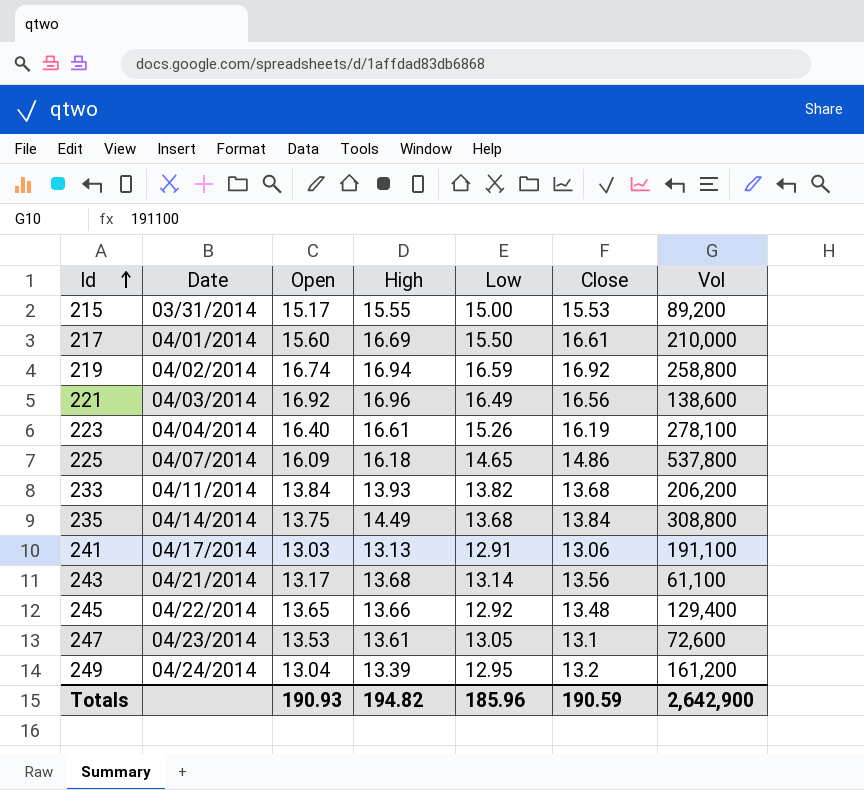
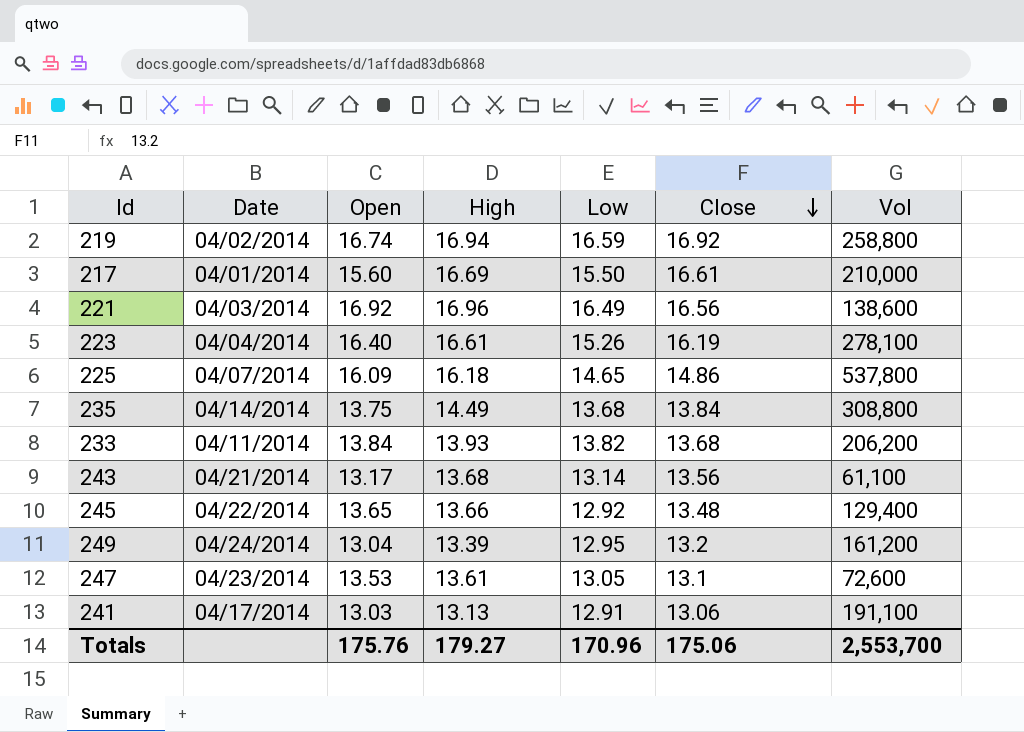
row order: Id ascending -> Close descending
row 215: 03/31/2014 | 15.17 | 15.55 | 15.00 | 15.53 | 89,200 -> none
Totals | Open: 190.93 -> 175.76
Totals | High: 194.82 -> 179.27
Totals | Low: 185.96 -> 170.96
Totals | Close: 190.59 -> 175.06
Totals | Vol: 2,642,900 -> 2,553,700

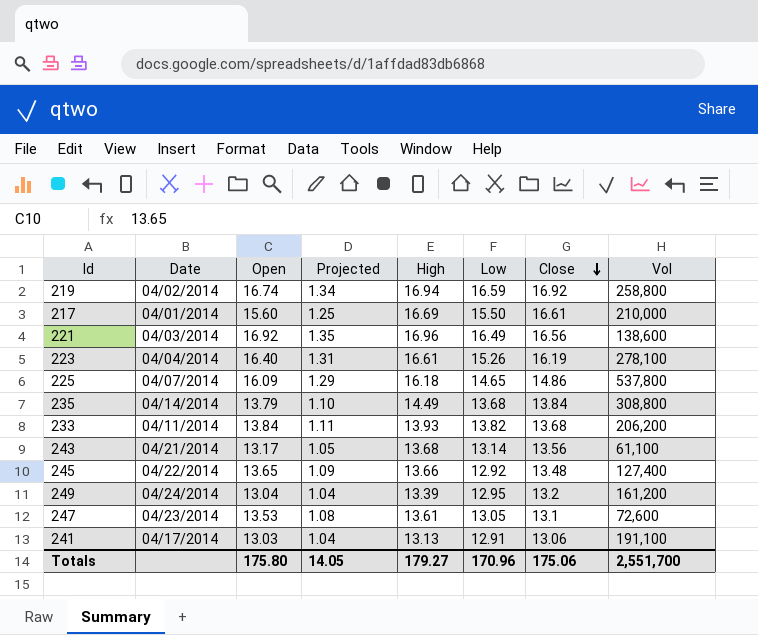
column Projected | formula: none -> [Open] * 0.08
235 | Open: 13.75 -> 13.79
245 | Vol: 129,400 -> 127,400
Totals | Open: 175.76 -> 175.80
Totals | Vol: 2,553,700 -> 2,551,700

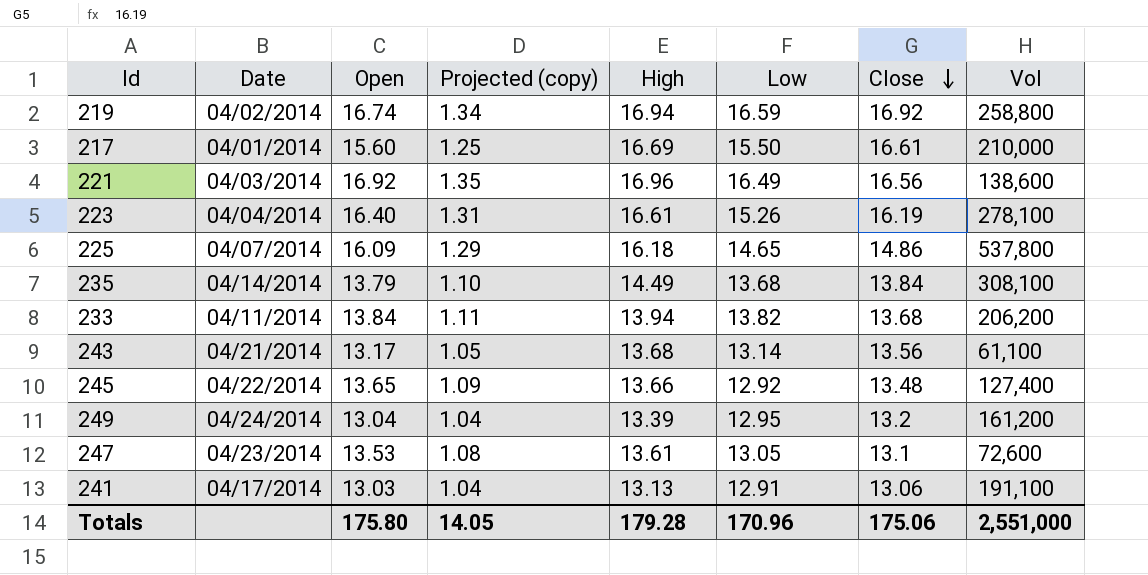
column name: Projected -> Projected (copy)
235 | Vol: 308,800 -> 308,100
233 | High: 13.93 -> 13.94
Totals | High: 179.27 -> 179.28
Totals | Vol: 2,551,700 -> 2,551,000

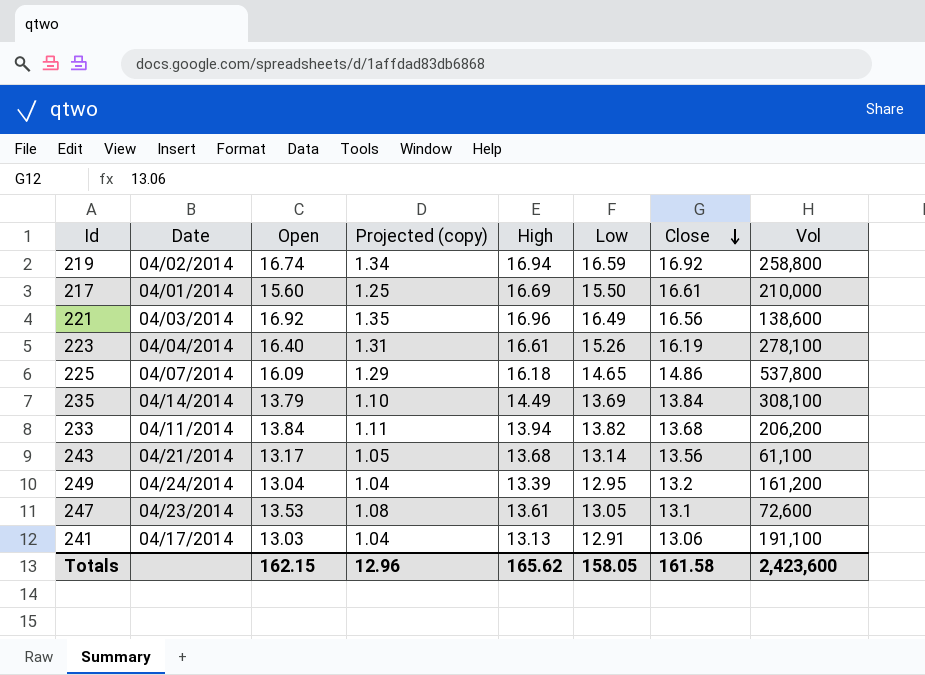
row 245: 04/22/2014 | 13.65 | 1.09 | 13.66 | 12.92 | 13.48 | 127,400 -> none
235 | Low: 13.68 -> 13.69
Totals | Open: 175.80 -> 162.15
Totals | Projected (copy): 14.05 -> 12.96
Totals | High: 179.28 -> 165.62
Totals | Low: 170.96 -> 158.05
Totals | Close: 175.06 -> 161.58
Totals | Vol: 2,551,000 -> 2,423,600

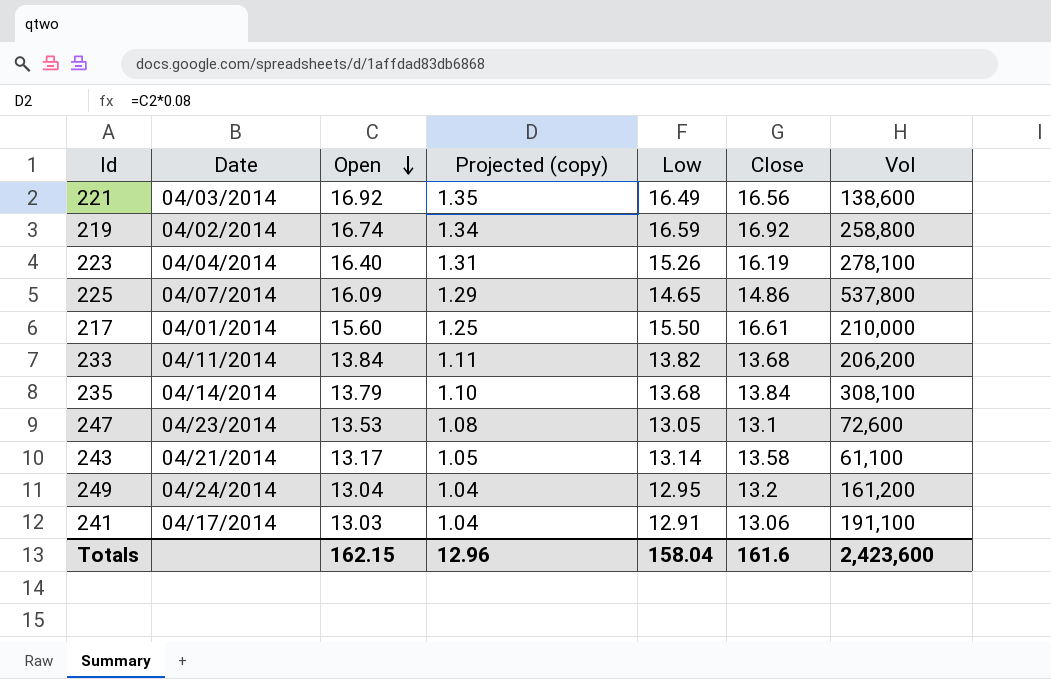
row order: Close descending -> Open descending
column High | position: 5 -> none
235 | Low: 13.69 -> 13.68
243 | Close: 13.56 -> 13.58
Totals | Low: 158.05 -> 158.04
Totals | Close: 161.58 -> 161.6

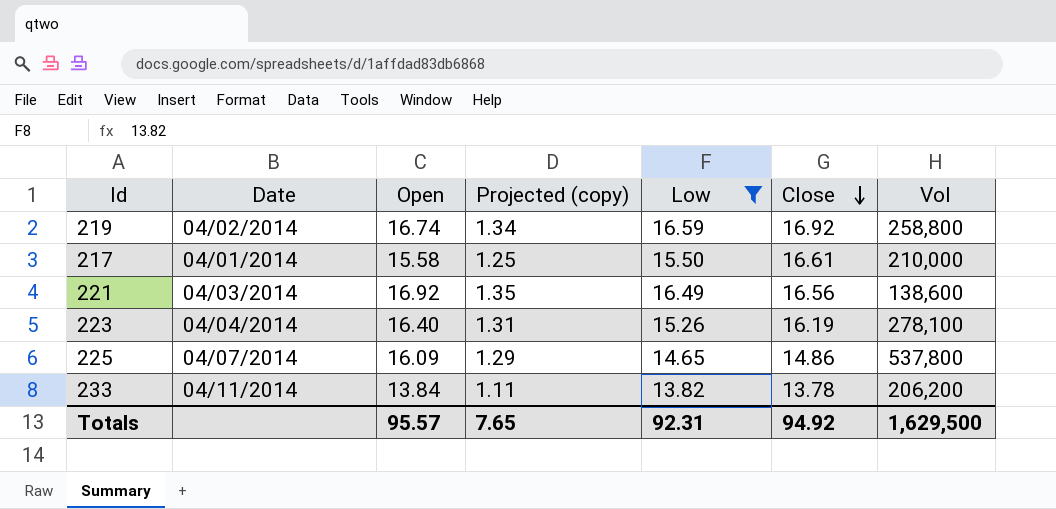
filter: none -> Low >= 13.82
row order: Open descending -> Close descending
217 | Open: 15.60 -> 15.58
233 | Close: 13.68 -> 13.78
Totals | Open: 162.15 -> 95.57
Totals | Projected (copy): 12.96 -> 7.65
Totals | Low: 158.04 -> 92.31
Totals | Close: 161.6 -> 94.92
Totals | Vol: 2,423,600 -> 1,629,500

